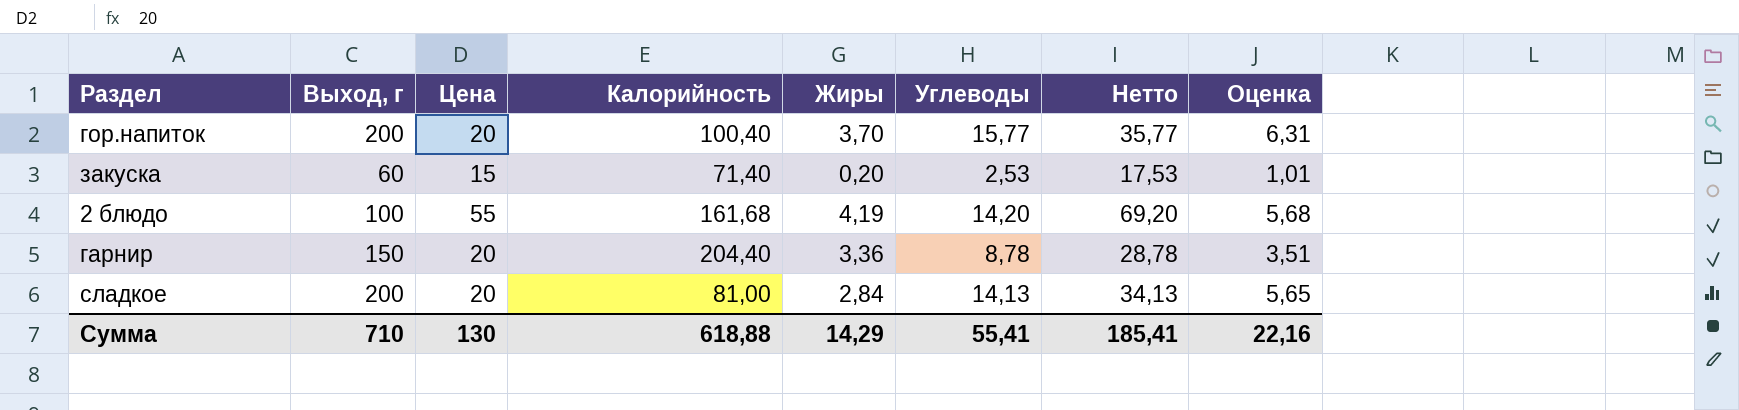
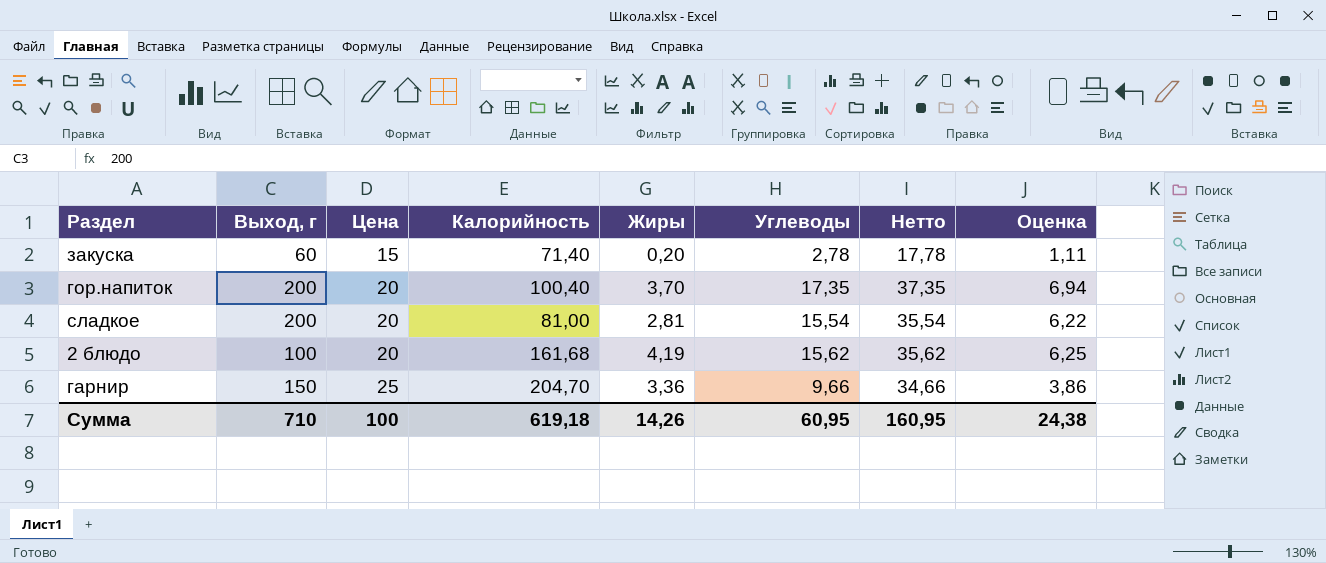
row order: none -> Цена ascending
закуска | Углеводы: 2,53 -> 2,78
закуска | Нетто: 17,53 -> 17,78
закуска | Оценка: 1,01 -> 1,11
гор.напиток | Углеводы: 15,77 -> 17,35
гор.напиток | Нетто: 35,77 -> 37,35
гор.напиток | Оценка: 6,31 -> 6,94
сладкое | Жиры: 2,84 -> 2,81
сладкое | Углеводы: 14,13 -> 15,54
сладкое | Нетто: 34,13 -> 35,54
сладкое | Оценка: 5,65 -> 6,22
2 блюдо | Цена: 55 -> 20
2 блюдо | Углеводы: 14,20 -> 15,62
2 блюдо | Нетто: 69,20 -> 35,62
2 блюдо | Оценка: 5,68 -> 6,25
гарнир | Цена: 20 -> 25
гарнир | Калорийность: 204,40 -> 204,70
гарнир | Углеводы: 8,78 -> 9,66
гарнир | Нетто: 28,78 -> 34,66
гарнир | Оценка: 3,51 -> 3,86
Сумма | Цена: 130 -> 100
Сумма | Калорийность: 618,88 -> 619,18
Сумма | Жиры: 14,29 -> 14,26
Сумма | Углеводы: 55,41 -> 60,95
Сумма | Нетто: 185,41 -> 160,95
Сумма | Оценка: 22,16 -> 24,38

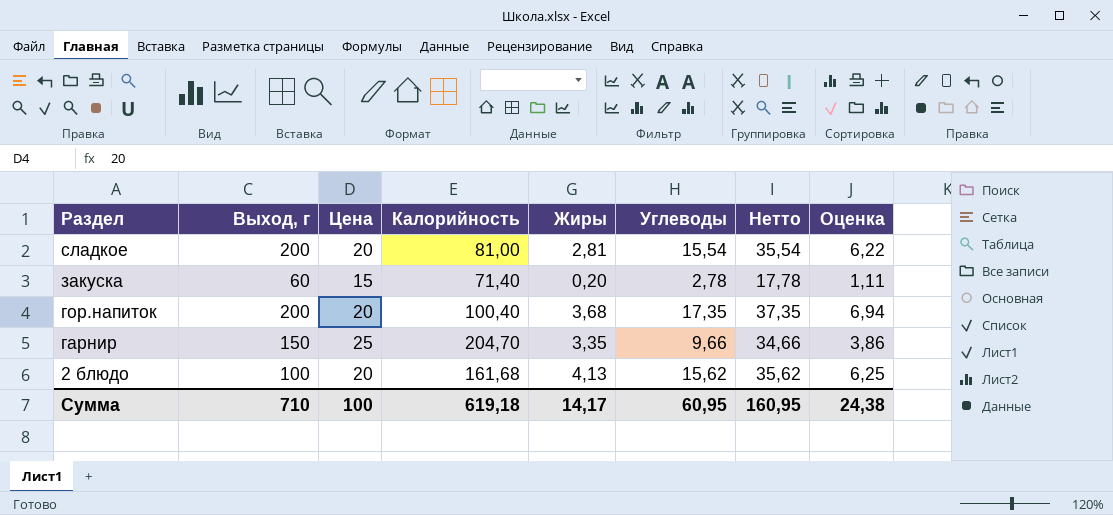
row order: Цена ascending -> Раздел descending
гор.напиток | Жиры: 3,70 -> 3,68
гарнир | Жиры: 3,36 -> 3,35
2 блюдо | Жиры: 4,19 -> 4,13
Сумма | Жиры: 14,26 -> 14,17

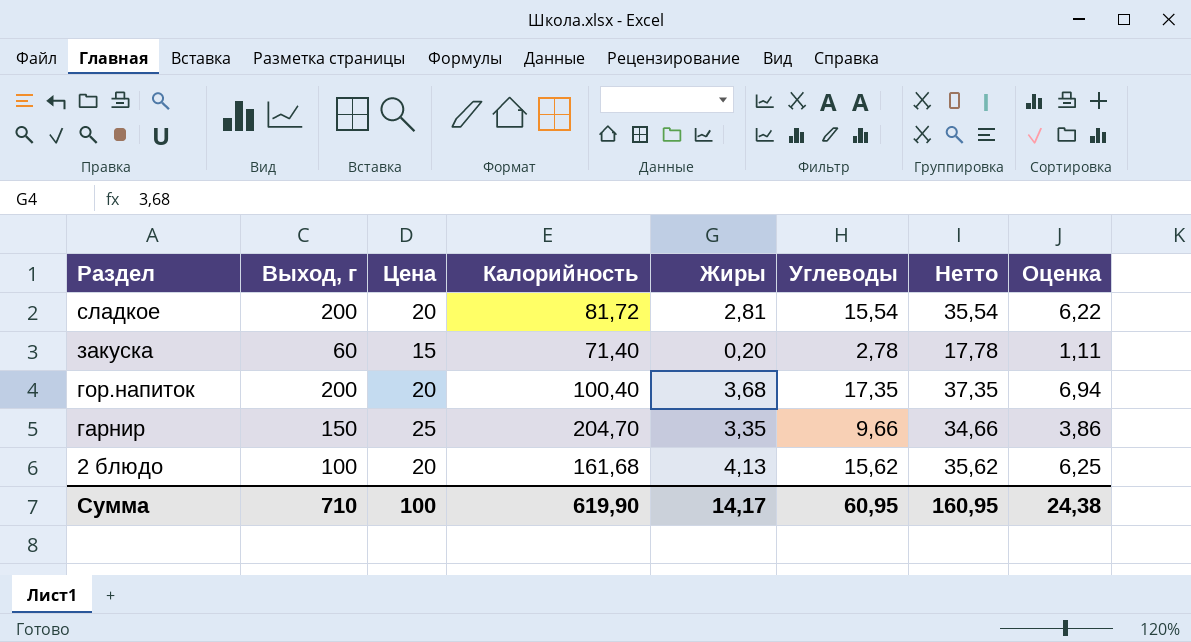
сладкое | Калорийность: 81,00 -> 81,72
Сумма | Калорийность: 619,18 -> 619,90

